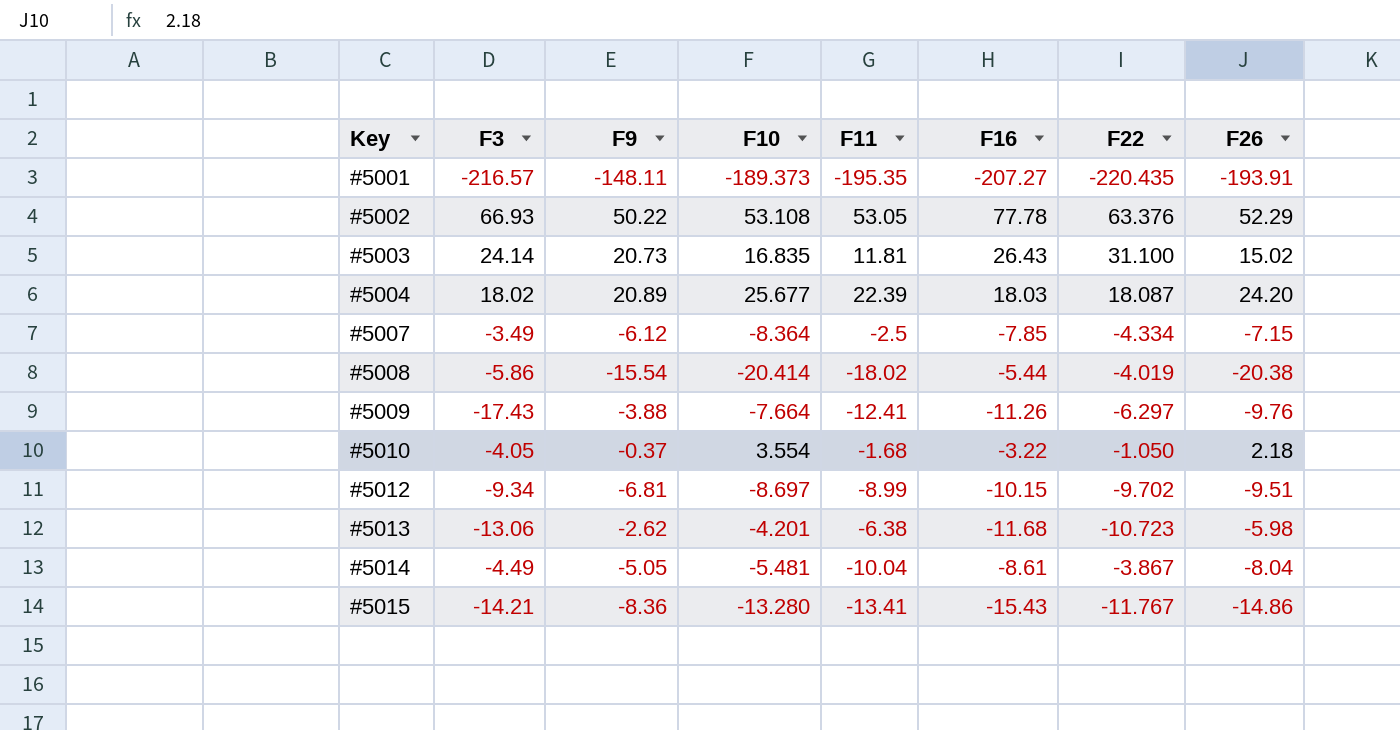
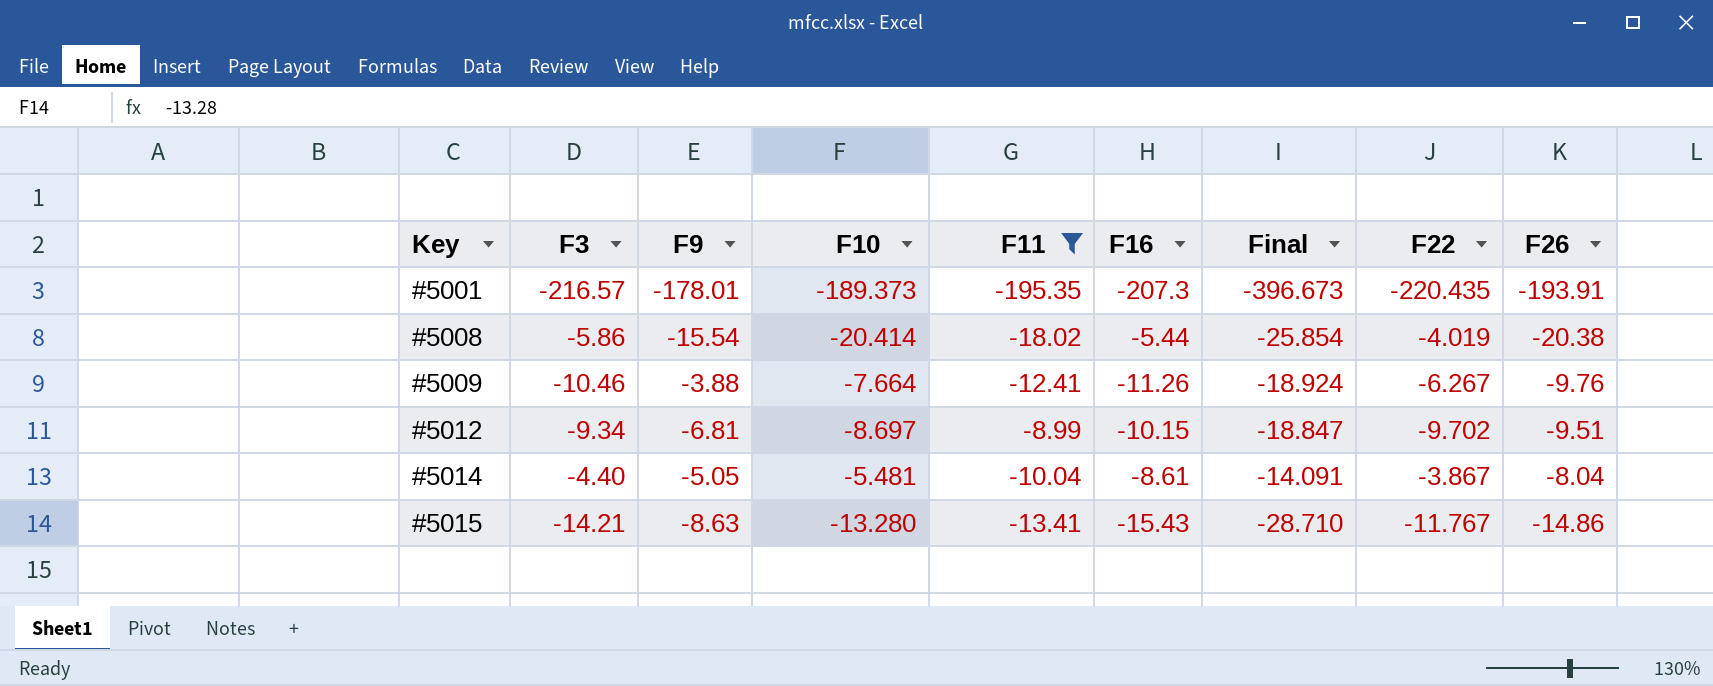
filter: none -> F11 <= -8.99
column Final | formula: none -> [F10] + [F16]
#5001 | F9: -148.11 -> -178.01
#5001 | F16: -207.27 -> -207.3
#5009 | F3: -17.43 -> -10.46
#5009 | F22: -6.297 -> -6.267
#5014 | F3: -4.49 -> -4.40
#5015 | F9: -8.36 -> -8.63

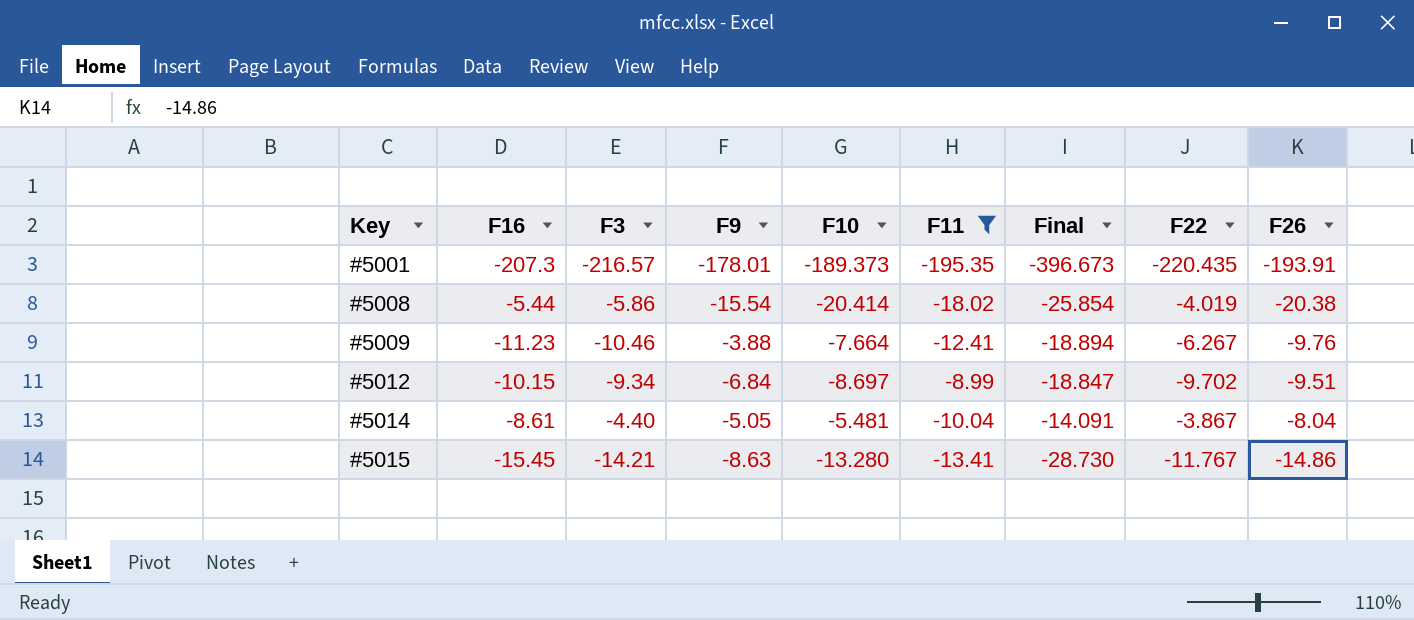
column F16 | position: 6 -> 2
#5009 | F16: -11.26 -> -11.23
#5009 | Final: -18.924 -> -18.894
#5012 | F9: -6.81 -> -6.84
#5015 | F16: -15.43 -> -15.45
#5015 | Final: -28.710 -> -28.730

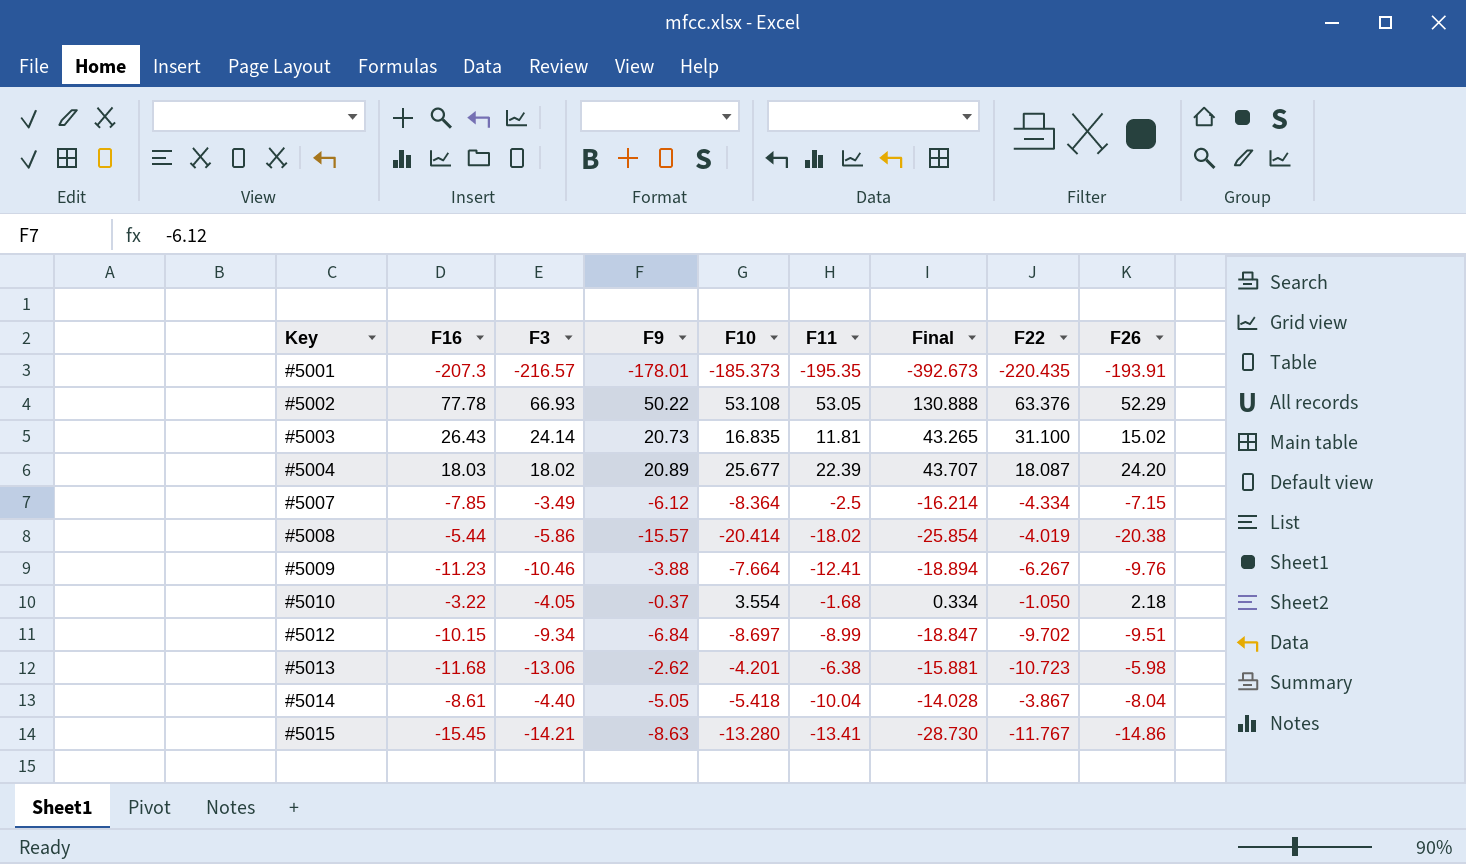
filter: F11 <= -8.99 -> none
#5001 | F10: -189.373 -> -185.373
#5001 | Final: -396.673 -> -392.673
#5008 | F9: -15.54 -> -15.57
#5014 | F10: -5.481 -> -5.418
#5014 | Final: -14.091 -> -14.028

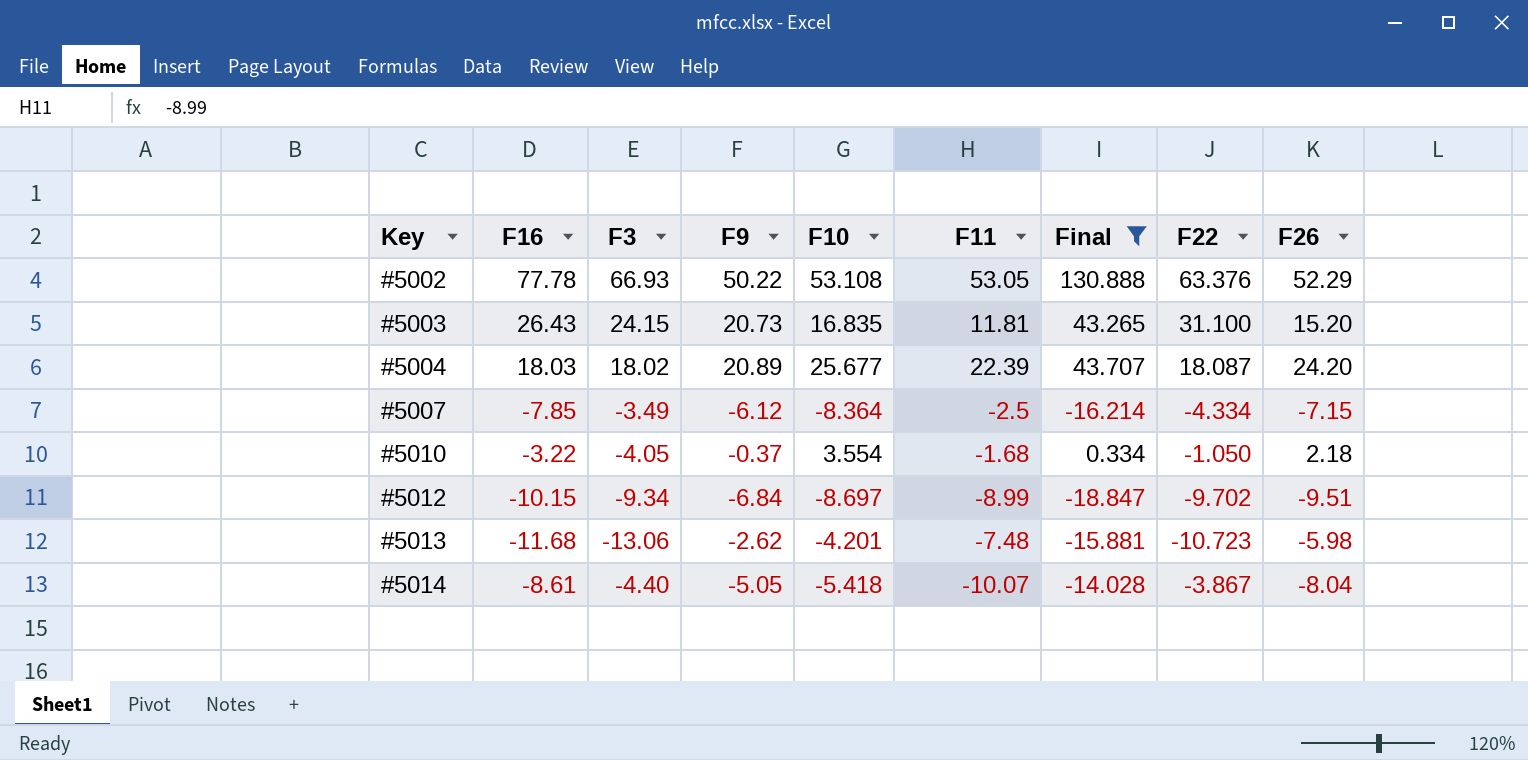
filter: none -> Final >= -18.847
#5003 | F3: 24.14 -> 24.15
#5003 | F26: 15.02 -> 15.20
#5013 | F11: -6.38 -> -7.48
#5014 | F11: -10.04 -> -10.07

